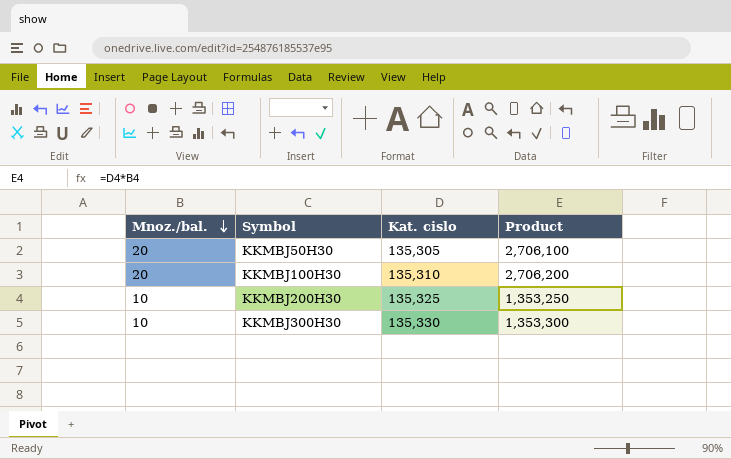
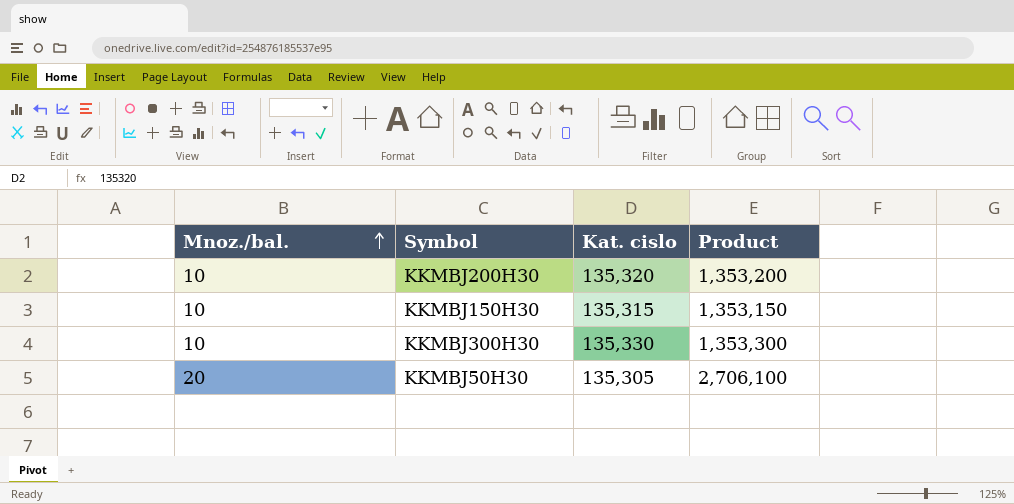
row order: Mnoz./bal. descending -> Mnoz./bal. ascending
row KKMBJ100H30: 20 | 135,310 | 2,706,200 -> none
KKMBJ200H30 | Kat. cislo: 135,325 -> 135,320
KKMBJ200H30 | Product: 1,353,250 -> 1,353,200
row KKMBJ150H30: none -> 10 | 135,315 | 1,353,150

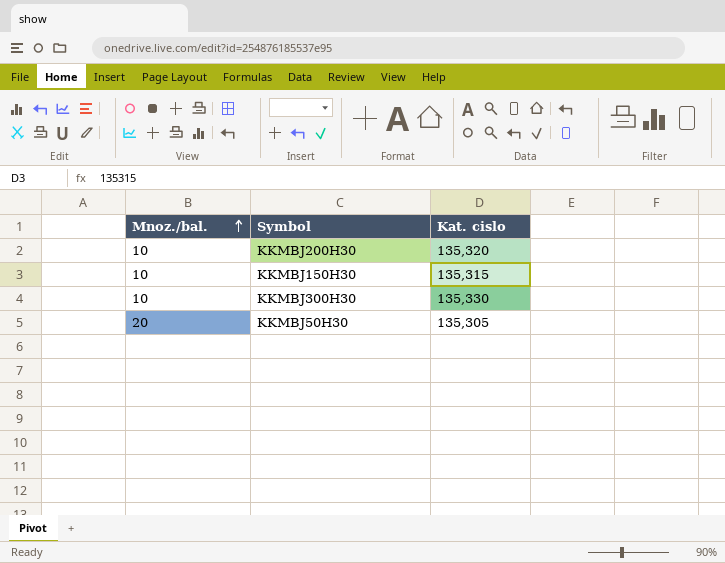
column Product | formula: [Mnoz./bal.] * [Kat. cislo] -> none

